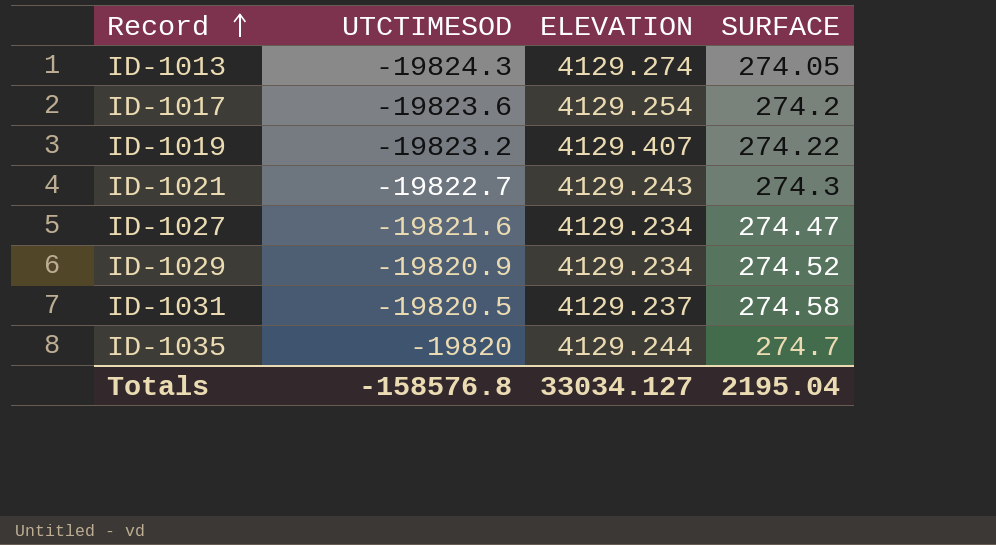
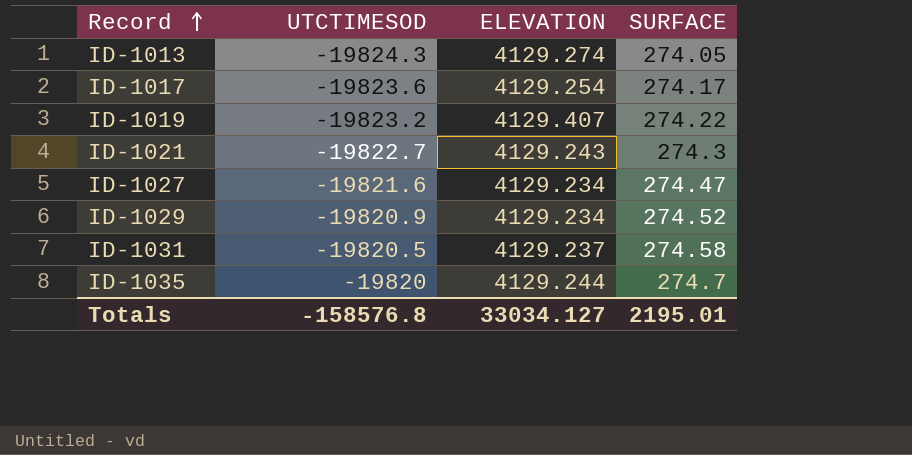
ID-1017 | SURFACE: 274.2 -> 274.17
Totals | SURFACE: 2195.04 -> 2195.01

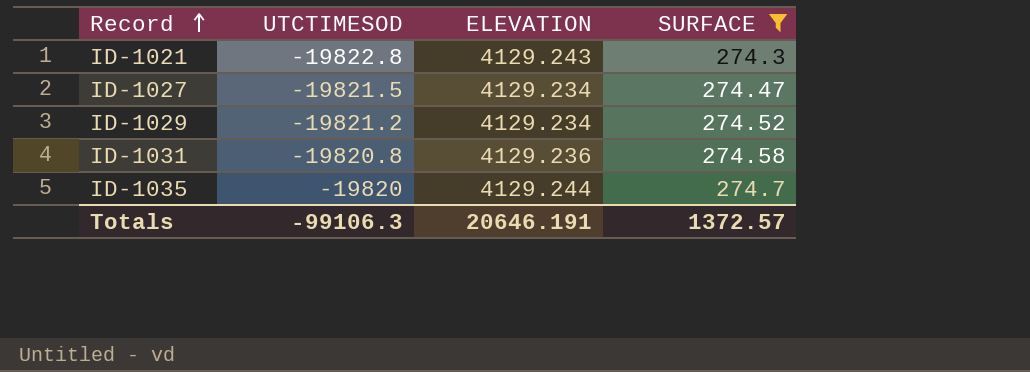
filter: none -> SURFACE >= 274.3
ID-1021 | UTCTIMESOD: -19822.7 -> -19822.8
ID-1027 | UTCTIMESOD: -19821.6 -> -19821.5
ID-1029 | UTCTIMESOD: -19820.9 -> -19821.2
ID-1031 | UTCTIMESOD: -19820.5 -> -19820.8
ID-1031 | ELEVATION: 4129.237 -> 4129.236
Totals | UTCTIMESOD: -158576.8 -> -99106.3
Totals | ELEVATION: 33034.127 -> 20646.191
Totals | SURFACE: 2195.01 -> 1372.57

